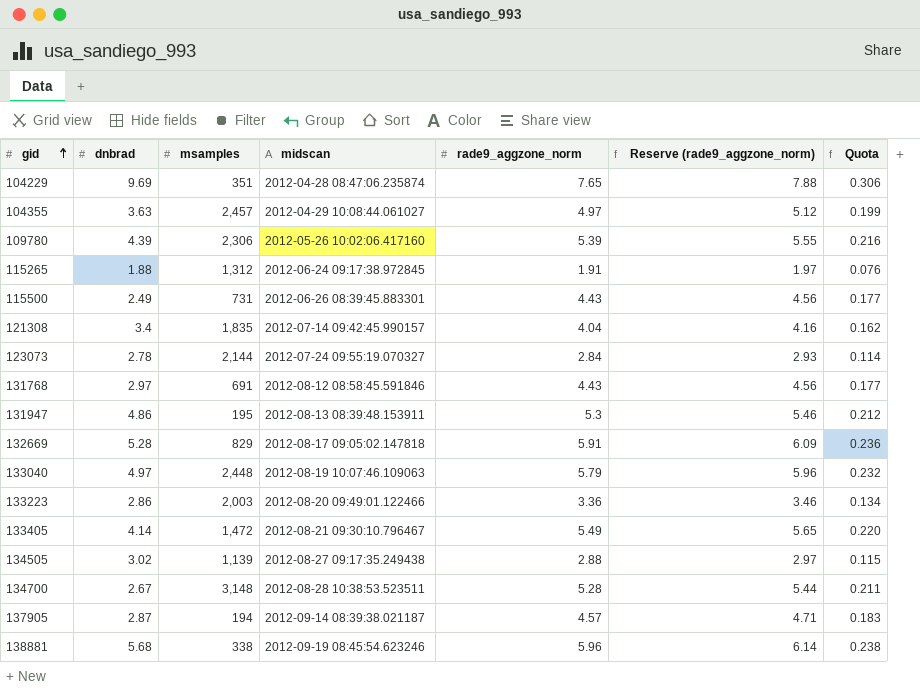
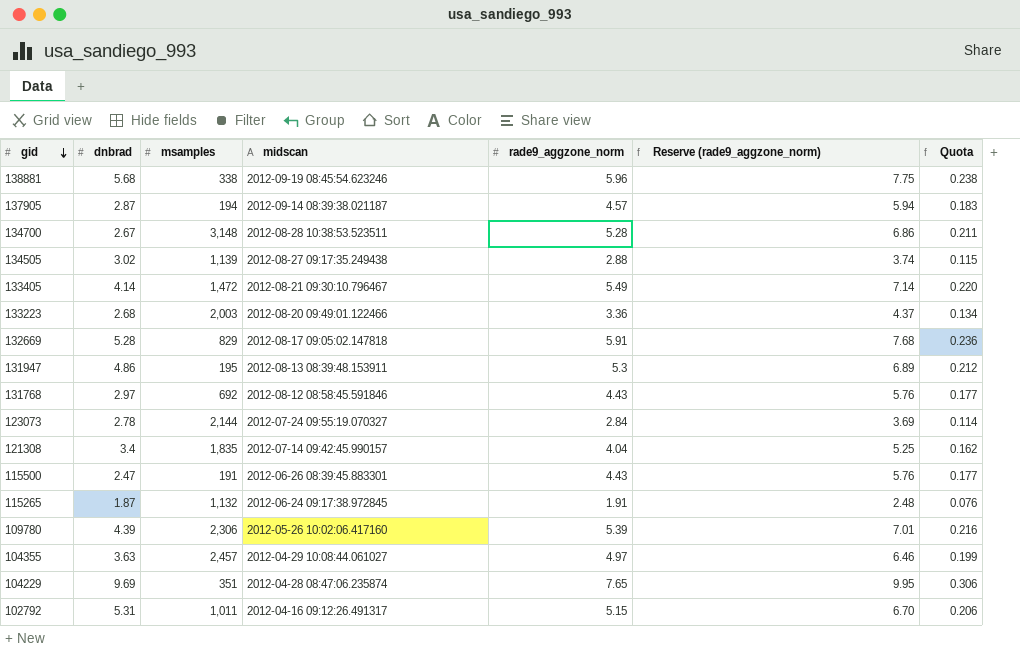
row order: gid ascending -> gid descending
column Reserve (rade9_aggzone_norm) | formula: [rade9_aggzone_norm] * 1.03 -> [rade9_aggzone_norm] * 1.3
row 133040: 4.97 | 2,448 | 2012-08-19 10:07:46.109063 | 5.79 | 5.96 | 0.232 -> none
133223 | dnbrad: 2.86 -> 2.68
131768 | msamples: 691 -> 692
115500 | dnbrad: 2.49 -> 2.47
115500 | msamples: 731 -> 191
115265 | dnbrad: 1.88 -> 1.87
115265 | msamples: 1,312 -> 1,132
row 102792: none -> 5.31 | 1,011 | 2012-04-16 09:12:26.491317 | 5.15 | 6.70 | 0.206

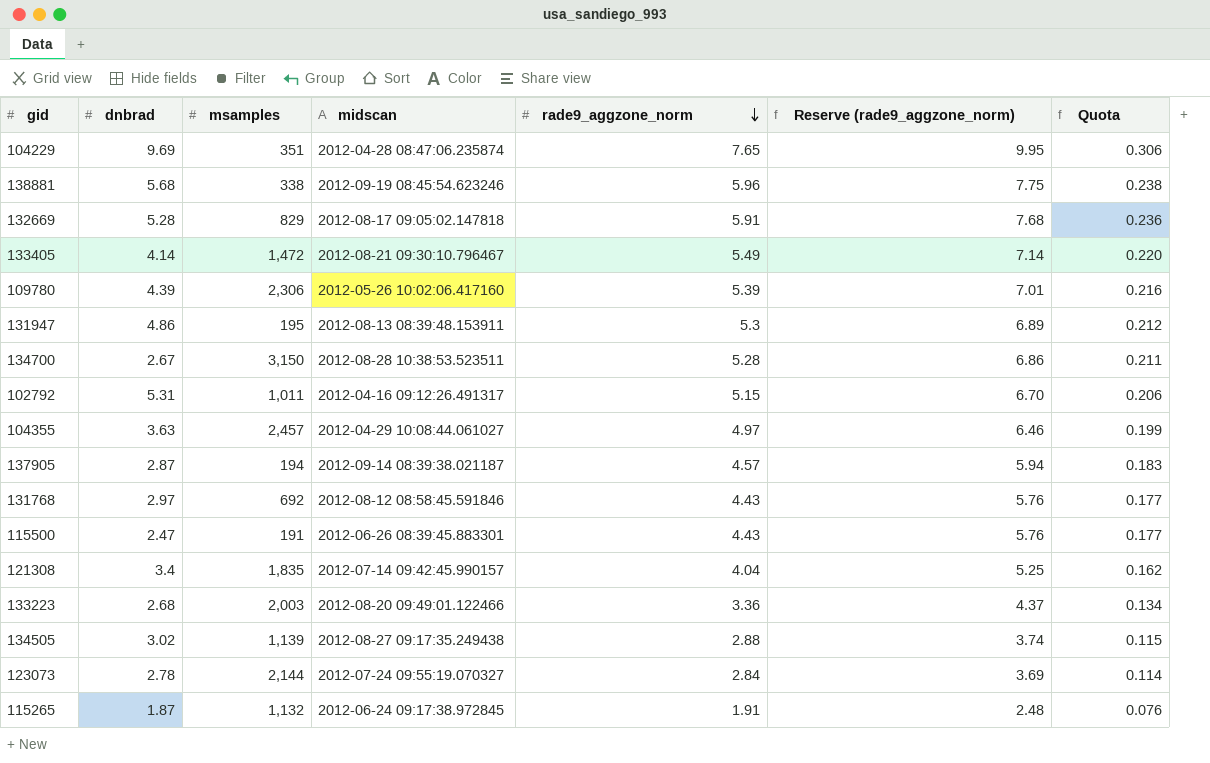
row order: gid descending -> rade9_aggzone_norm descending
134700 | msamples: 3,148 -> 3,150

